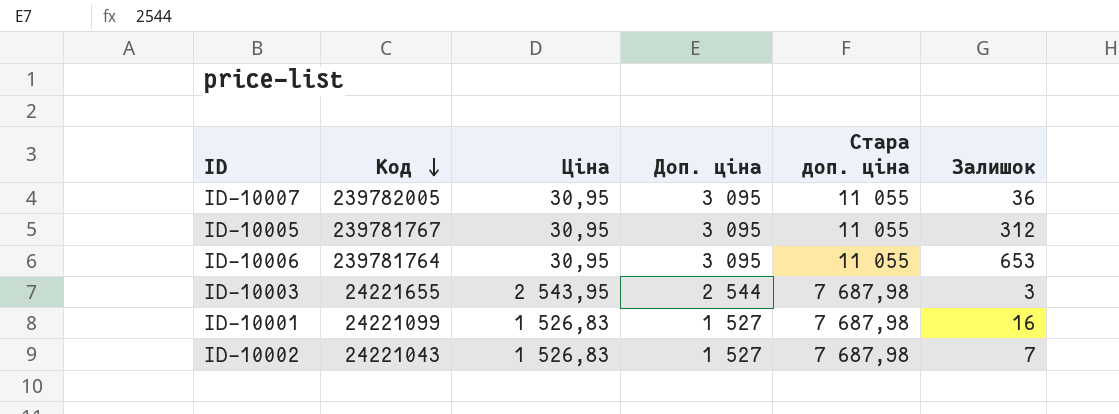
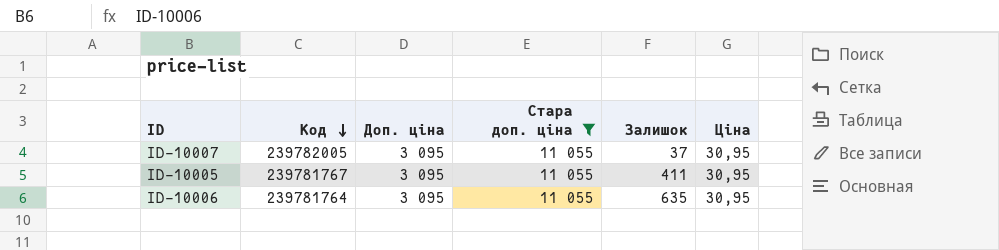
filter: none -> Стара доп. ціна = 11 055
column Ціна | position: 3 -> 6
ID-10007 | Залишок: 36 -> 37
ID-10005 | Залишок: 312 -> 411
ID-10006 | Залишок: 653 -> 635

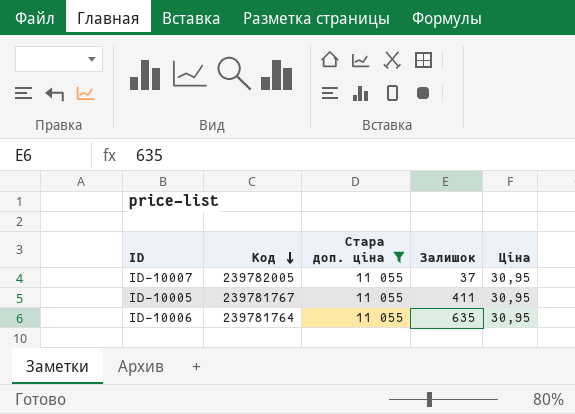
column Доп. ціна | position: 3 -> none

